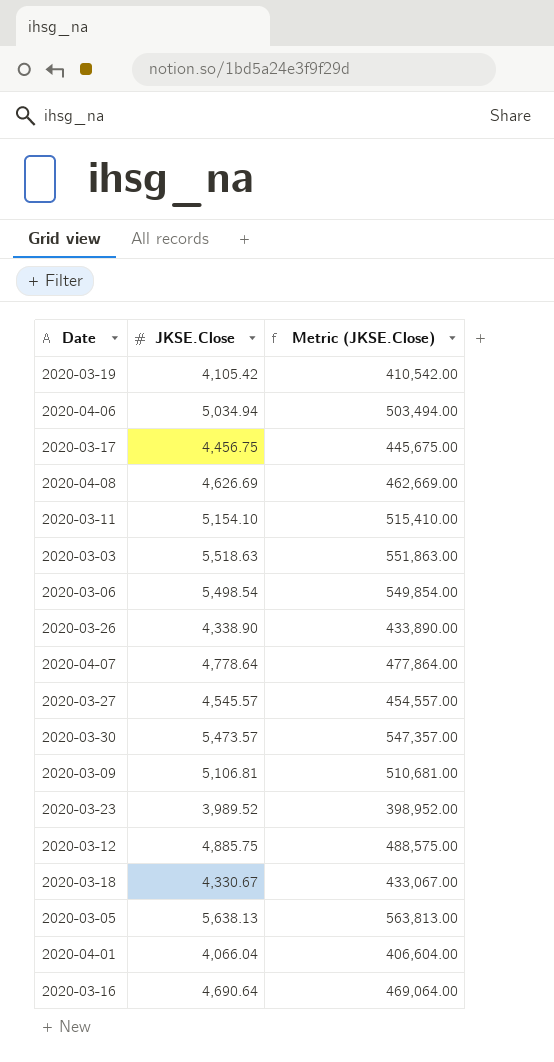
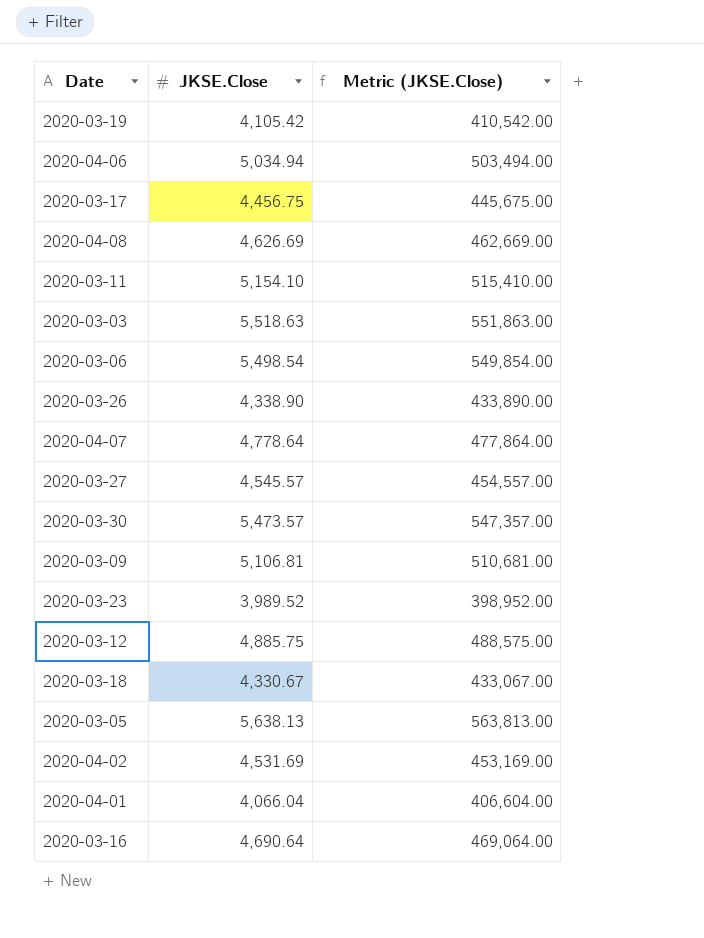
row 2020-04-02: none -> 4,531.69 | 453,169.00

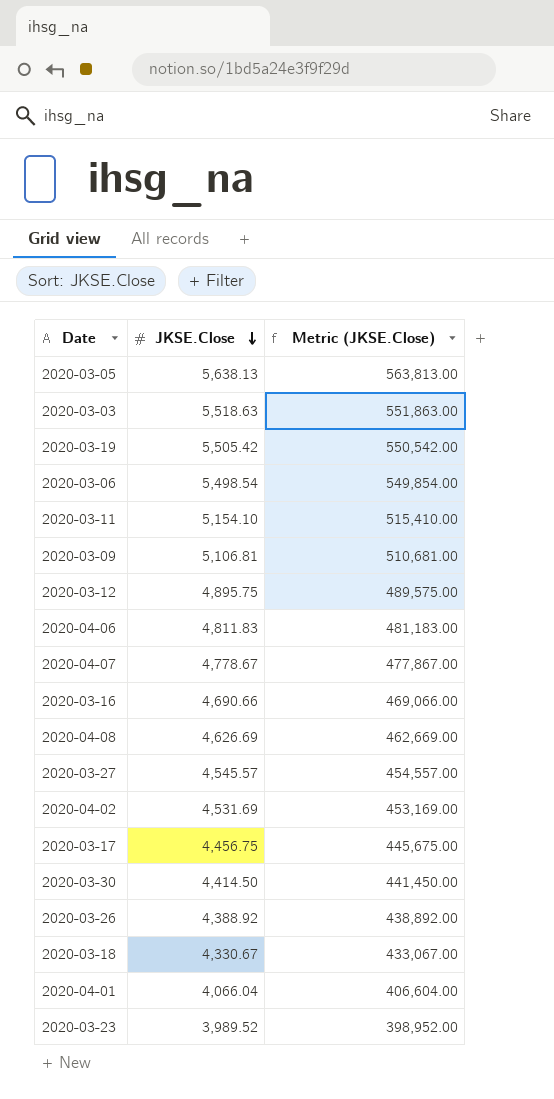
row order: none -> JKSE.Close descending
2020-03-19 | JKSE.Close: 4,105.42 -> 5,505.42
2020-03-19 | Metric (JKSE.Close): 410,542.00 -> 550,542.00
2020-03-12 | JKSE.Close: 4,885.75 -> 4,895.75
2020-03-12 | Metric (JKSE.Close): 488,575.00 -> 489,575.00
2020-04-06 | JKSE.Close: 5,034.94 -> 4,811.83
2020-04-06 | Metric (JKSE.Close): 503,494.00 -> 481,183.00
2020-04-07 | JKSE.Close: 4,778.64 -> 4,778.67
2020-04-07 | Metric (JKSE.Close): 477,864.00 -> 477,867.00
2020-03-16 | JKSE.Close: 4,690.64 -> 4,690.66
2020-03-16 | Metric (JKSE.Close): 469,064.00 -> 469,066.00
2020-03-30 | JKSE.Close: 5,473.57 -> 4,414.50
2020-03-30 | Metric (JKSE.Close): 547,357.00 -> 441,450.00
2020-03-26 | JKSE.Close: 4,338.90 -> 4,388.92
2020-03-26 | Metric (JKSE.Close): 433,890.00 -> 438,892.00

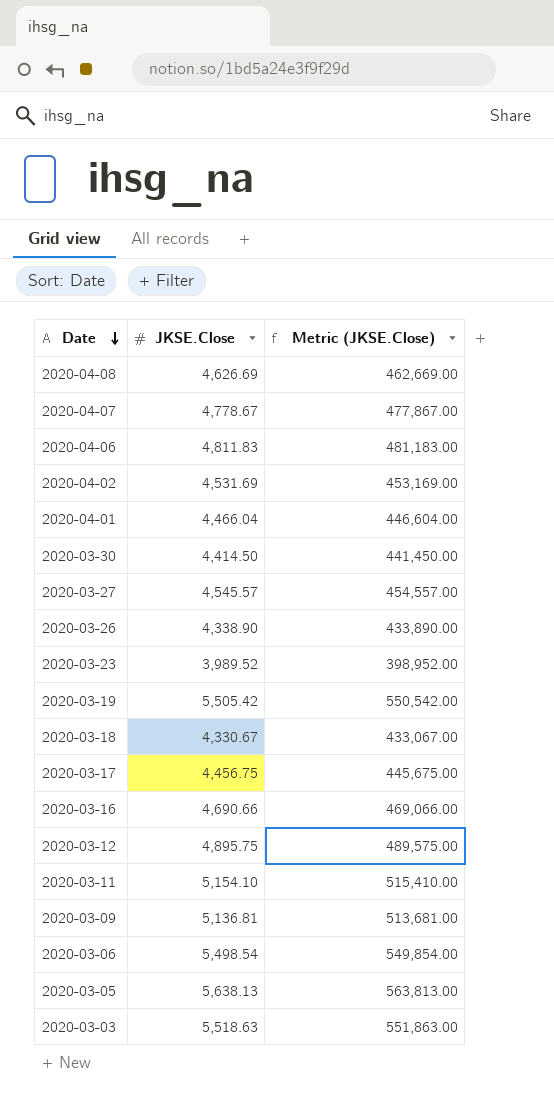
row order: JKSE.Close descending -> Date descending
2020-04-01 | JKSE.Close: 4,066.04 -> 4,466.04
2020-04-01 | Metric (JKSE.Close): 406,604.00 -> 446,604.00
2020-03-26 | JKSE.Close: 4,388.92 -> 4,338.90
2020-03-26 | Metric (JKSE.Close): 438,892.00 -> 433,890.00
2020-03-09 | JKSE.Close: 5,106.81 -> 5,136.81
2020-03-09 | Metric (JKSE.Close): 510,681.00 -> 513,681.00

